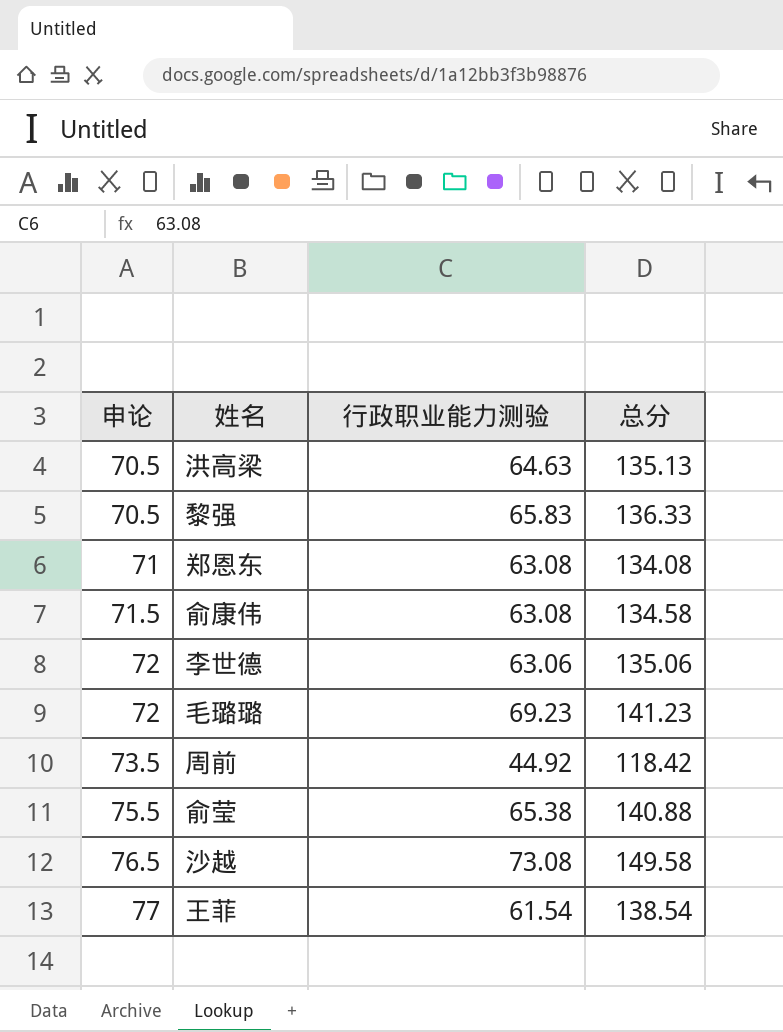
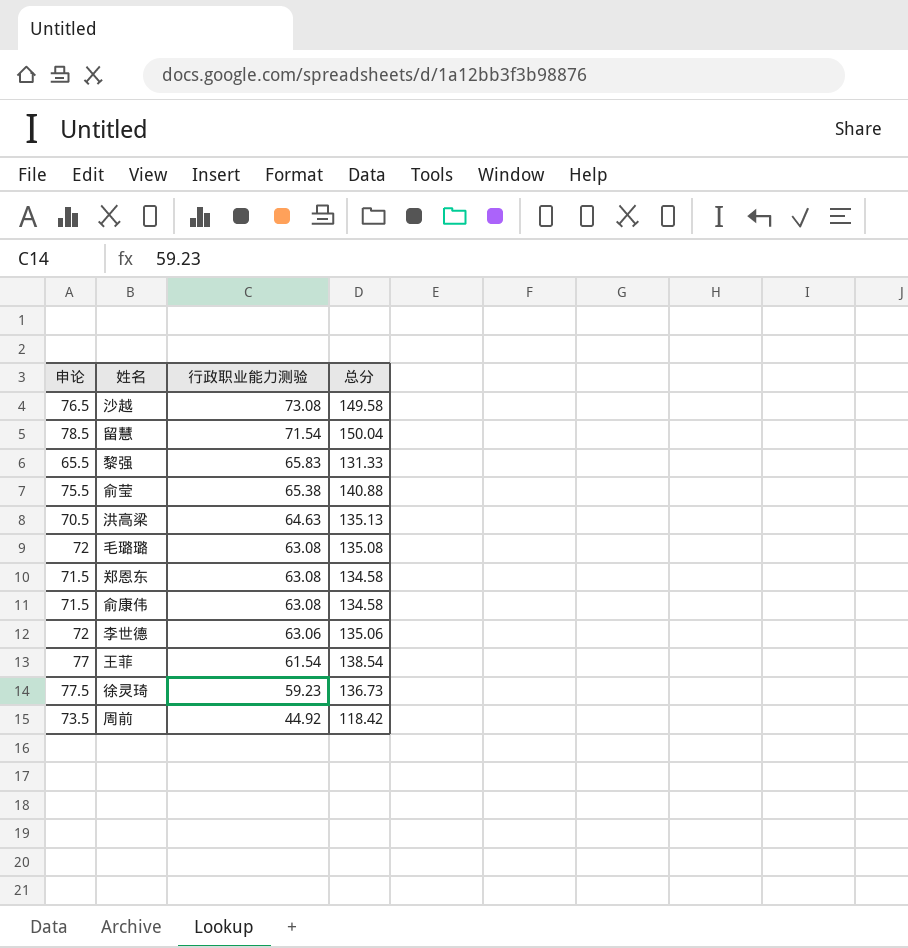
row order: 申论 ascending -> 行政职业能力测验 descending
row 留慧: none -> 78.5 | 71.54 | 150.04
黎强 | 申论: 70.5 -> 65.5
黎强 | 总分: 136.33 -> 131.33
毛璐璐 | 行政职业能力测验: 69.23 -> 63.08
毛璐璐 | 总分: 141.23 -> 135.08
郑恩东 | 申论: 71 -> 71.5
郑恩东 | 总分: 134.08 -> 134.58
row 徐灵琦: none -> 77.5 | 59.23 | 136.73

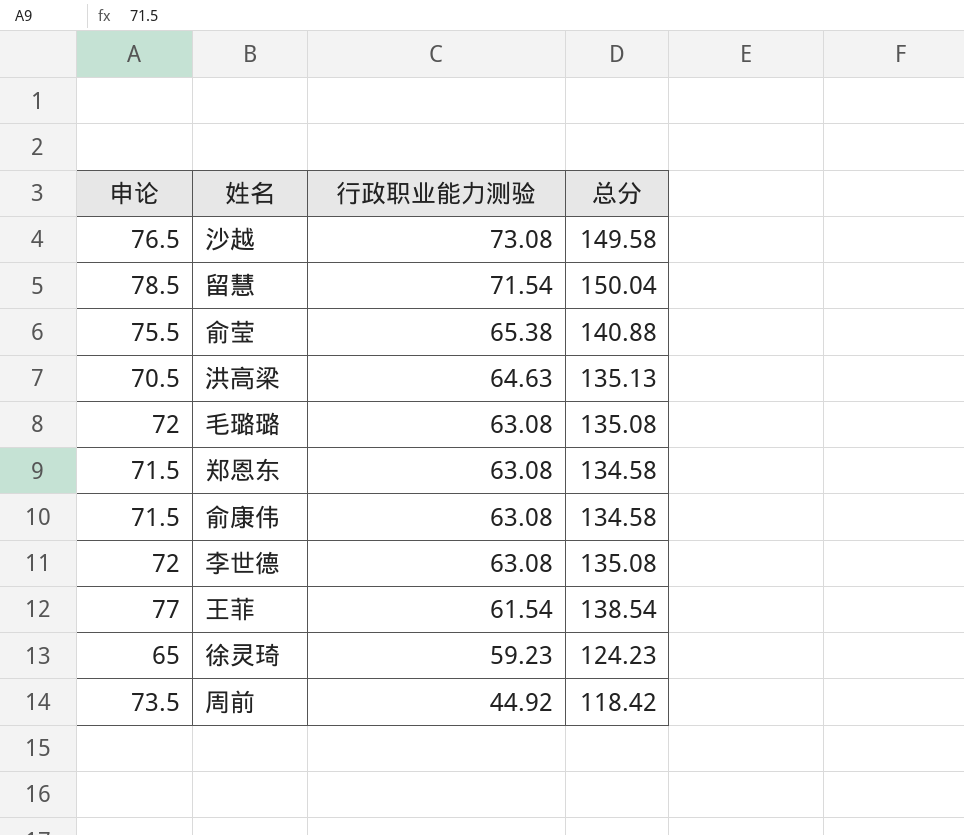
row 黎强: 65.5 | 65.83 | 131.33 -> none
李世德 | 行政职业能力测验: 63.06 -> 63.08
李世德 | 总分: 135.06 -> 135.08
徐灵琦 | 申论: 77.5 -> 65
徐灵琦 | 总分: 136.73 -> 124.23

